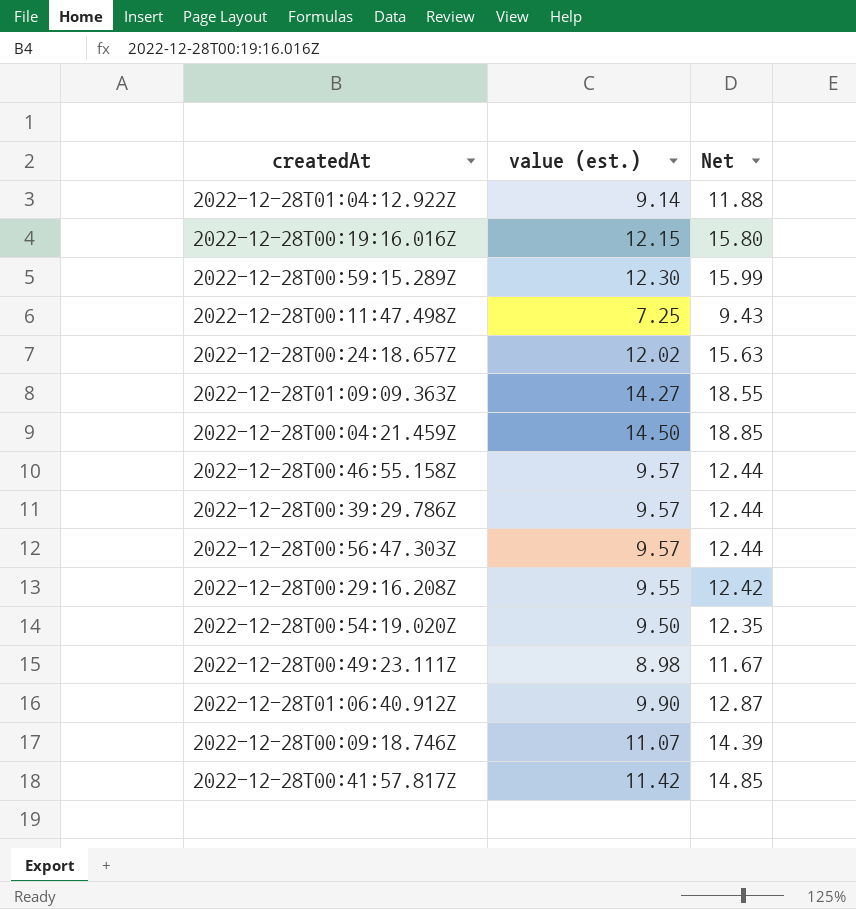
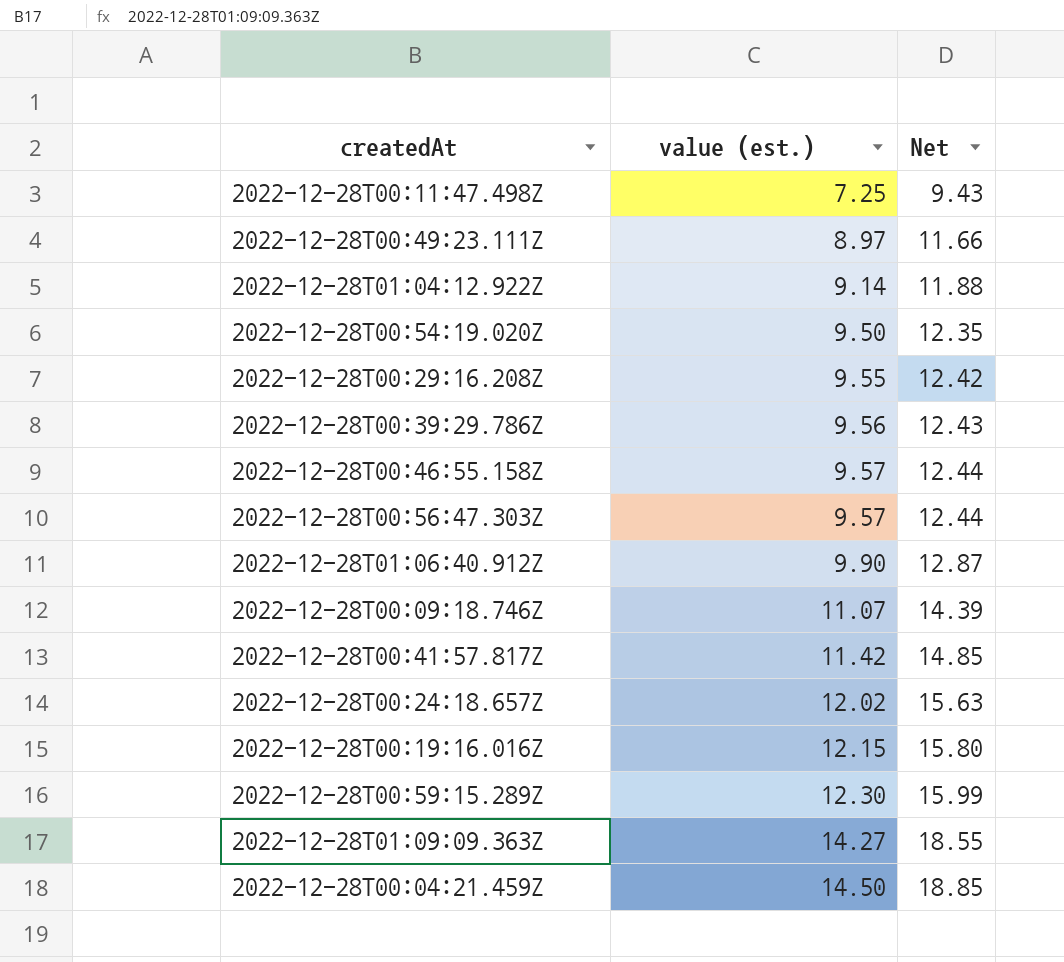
row order: none -> value (est.) ascending
2022-12-28T00:49:23.111Z | value (est.): 8.98 -> 8.97
2022-12-28T00:49:23.111Z | Net: 11.67 -> 11.66
2022-12-28T00:39:29.786Z | value (est.): 9.57 -> 9.56
2022-12-28T00:39:29.786Z | Net: 12.44 -> 12.43

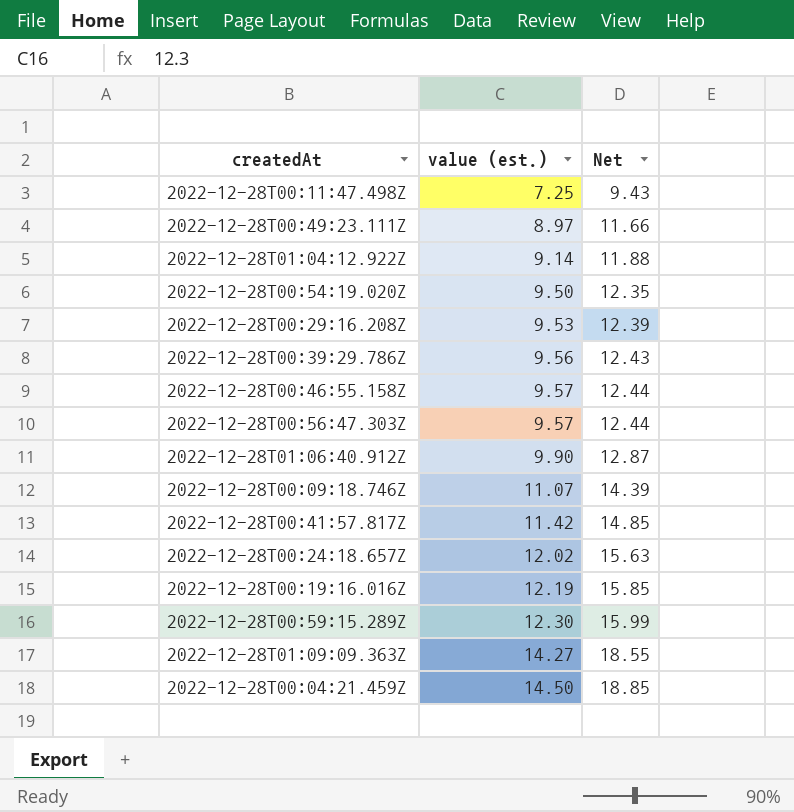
2022-12-28T00:29:16.208Z | value (est.): 9.55 -> 9.53
2022-12-28T00:29:16.208Z | Net: 12.42 -> 12.39
2022-12-28T00:19:16.016Z | value (est.): 12.15 -> 12.19
2022-12-28T00:19:16.016Z | Net: 15.80 -> 15.85

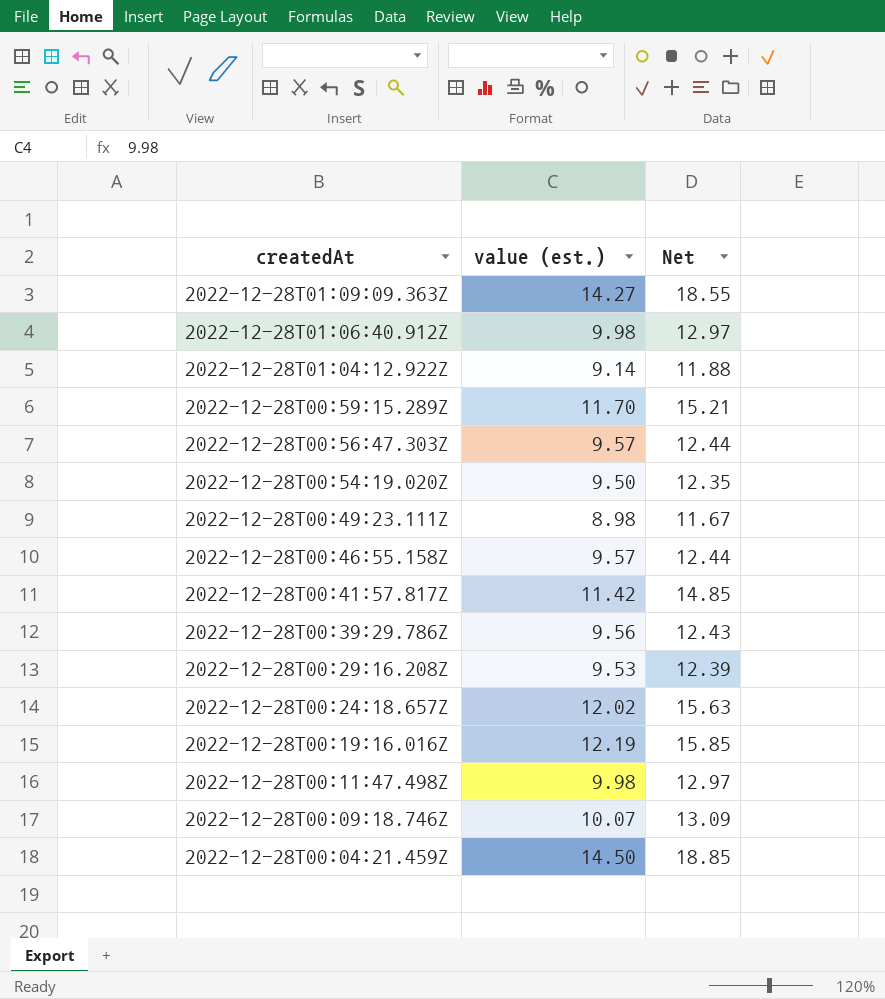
row order: value (est.) ascending -> createdAt descending
2022-12-28T01:06:40.912Z | value (est.): 9.90 -> 9.98
2022-12-28T01:06:40.912Z | Net: 12.87 -> 12.97
2022-12-28T00:59:15.289Z | value (est.): 12.30 -> 11.70
2022-12-28T00:59:15.289Z | Net: 15.99 -> 15.21
2022-12-28T00:49:23.111Z | value (est.): 8.97 -> 8.98
2022-12-28T00:49:23.111Z | Net: 11.66 -> 11.67
2022-12-28T00:11:47.498Z | value (est.): 7.25 -> 9.98
2022-12-28T00:11:47.498Z | Net: 9.43 -> 12.97
2022-12-28T00:09:18.746Z | value (est.): 11.07 -> 10.07
2022-12-28T00:09:18.746Z | Net: 14.39 -> 13.09

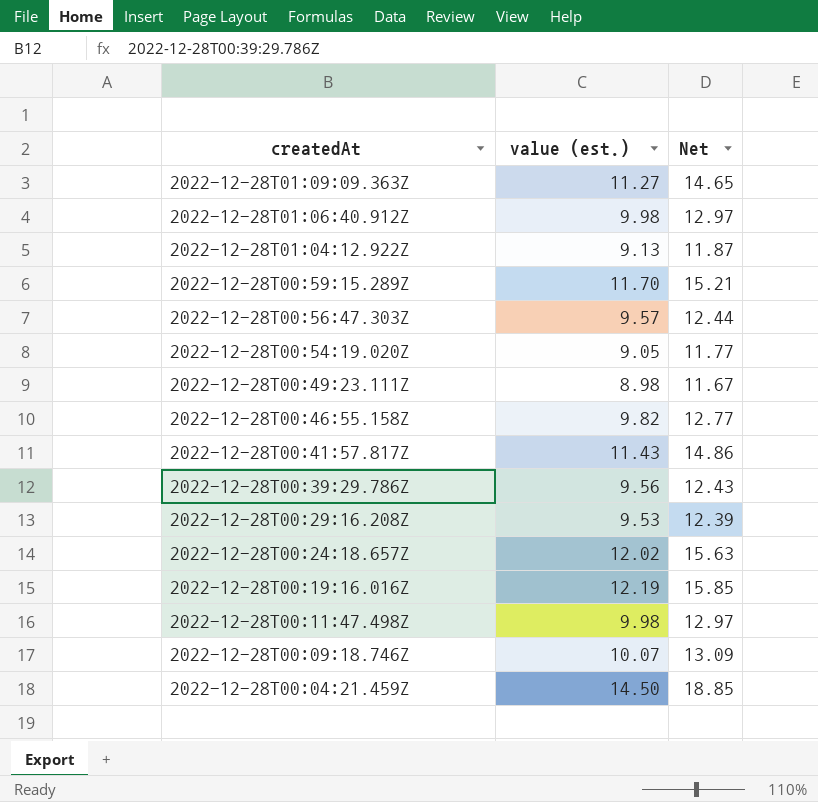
2022-12-28T01:09:09.363Z | value (est.): 14.27 -> 11.27
2022-12-28T01:09:09.363Z | Net: 18.55 -> 14.65
2022-12-28T01:04:12.922Z | value (est.): 9.14 -> 9.13
2022-12-28T01:04:12.922Z | Net: 11.88 -> 11.87
2022-12-28T00:54:19.020Z | value (est.): 9.50 -> 9.05
2022-12-28T00:54:19.020Z | Net: 12.35 -> 11.77
2022-12-28T00:46:55.158Z | value (est.): 9.57 -> 9.82
2022-12-28T00:46:55.158Z | Net: 12.44 -> 12.77
2022-12-28T00:41:57.817Z | value (est.): 11.42 -> 11.43
2022-12-28T00:41:57.817Z | Net: 14.85 -> 14.86

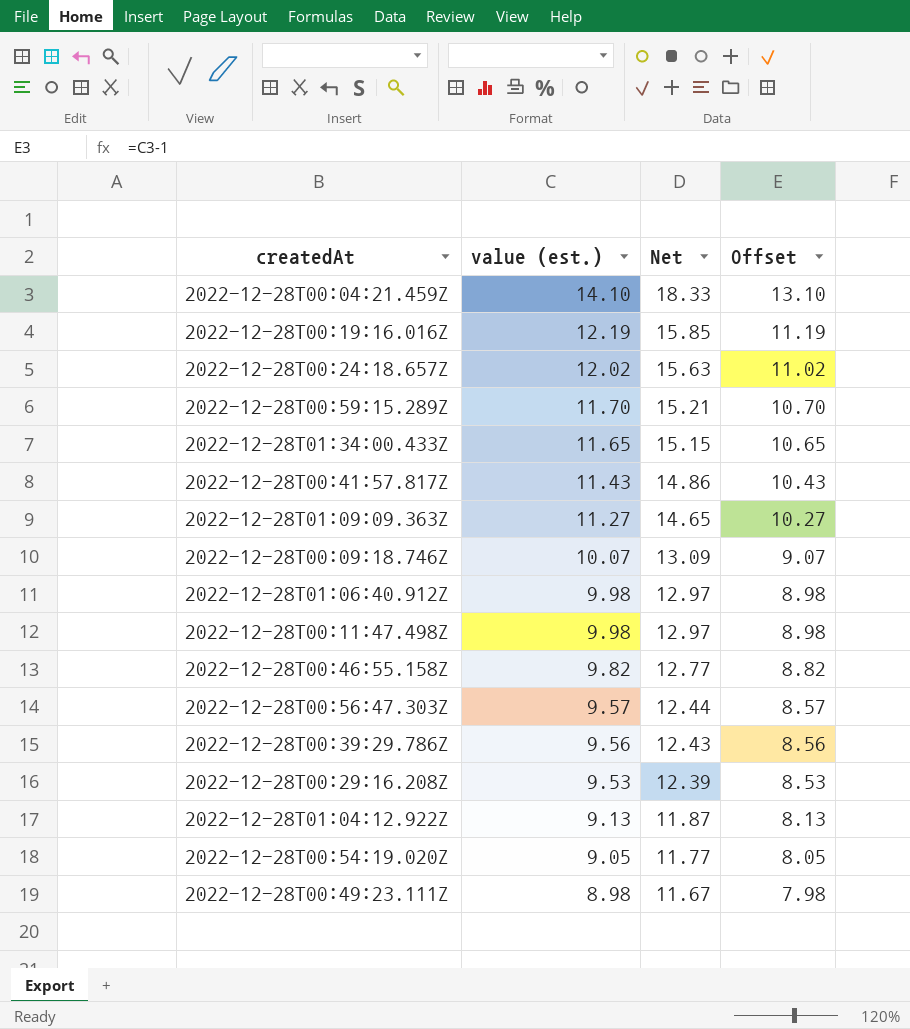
row order: createdAt descending -> value (est.) descending
column Offset | formula: none -> [value (est.)] - 1
2022-12-28T00:04:21.459Z | value (est.): 14.50 -> 14.10
2022-12-28T00:04:21.459Z | Net: 18.85 -> 18.33
row 2022-12-28T01:34:00.433Z: none -> 11.65 | 15.15 | 10.65

